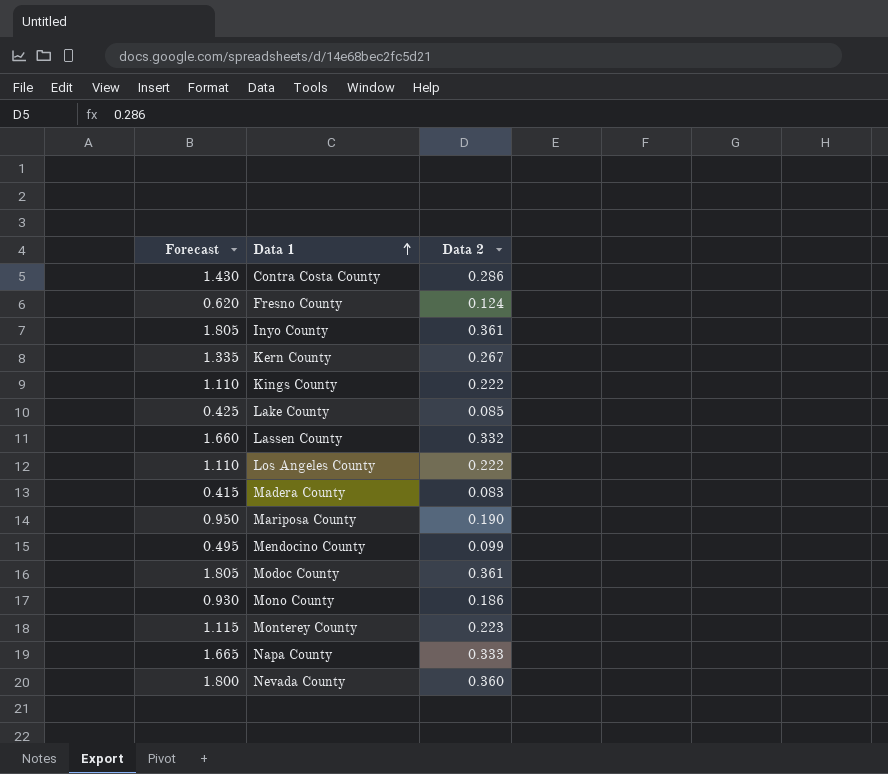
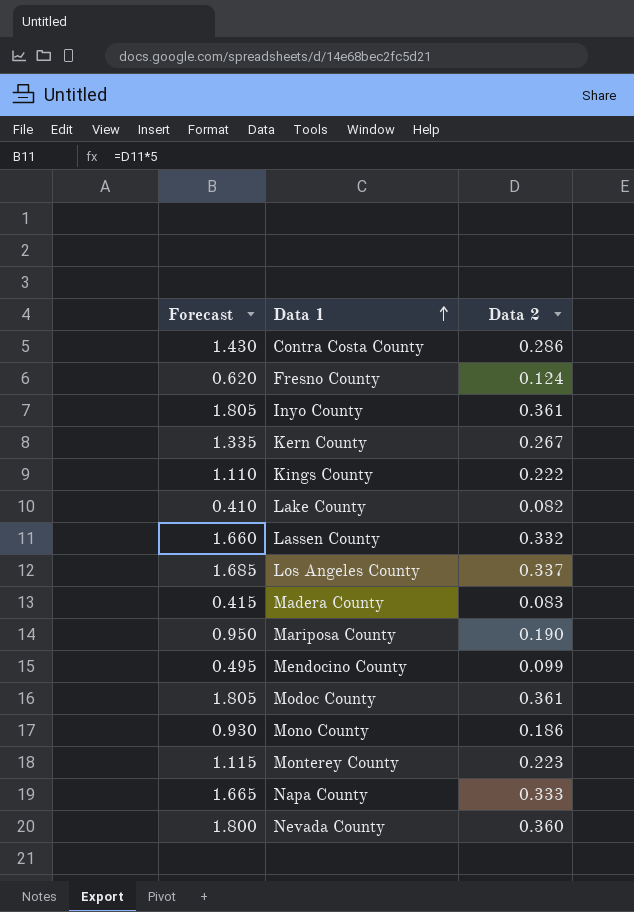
Lake County | Forecast: 0.425 -> 0.410
Lake County | Data 2: 0.085 -> 0.082
Los Angeles County | Forecast: 1.110 -> 1.685
Los Angeles County | Data 2: 0.222 -> 0.337

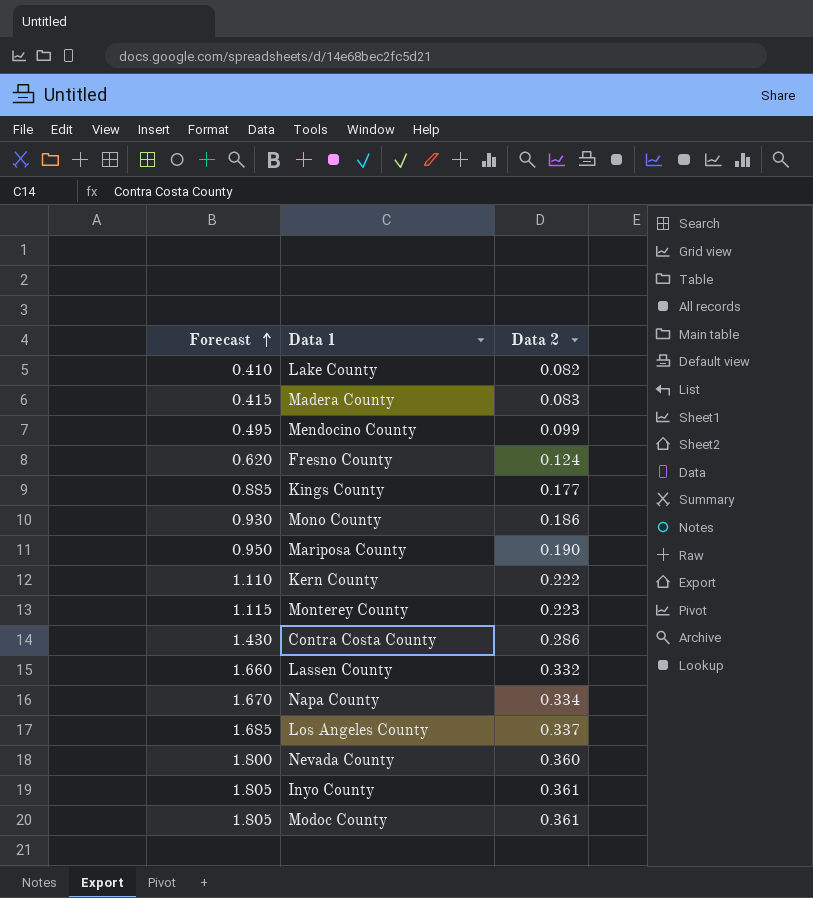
row order: Data 1 ascending -> Forecast ascending
Kings County | Forecast: 1.110 -> 0.885
Kings County | Data 2: 0.222 -> 0.177
Kern County | Forecast: 1.335 -> 1.110
Kern County | Data 2: 0.267 -> 0.222
Napa County | Forecast: 1.665 -> 1.670
Napa County | Data 2: 0.333 -> 0.334

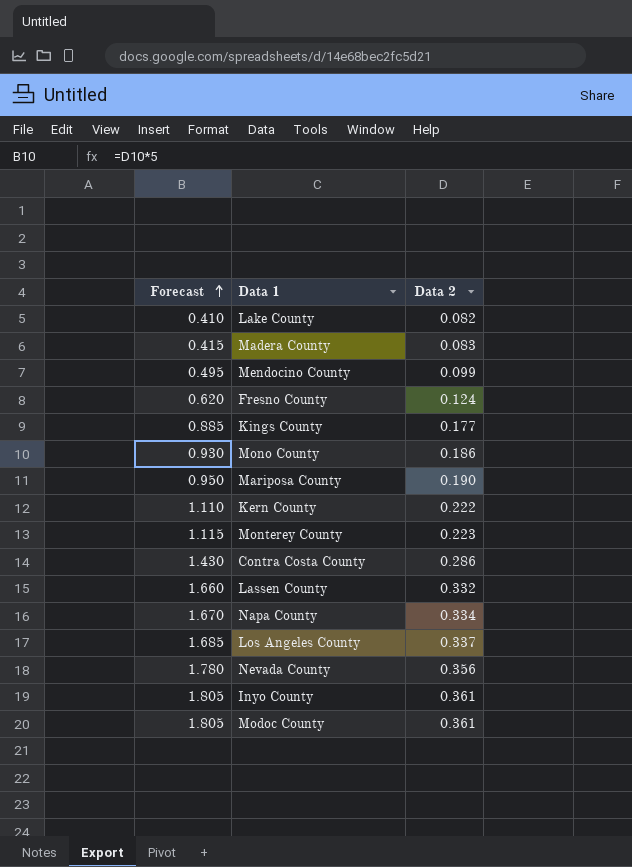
Nevada County | Forecast: 1.800 -> 1.780
Nevada County | Data 2: 0.360 -> 0.356

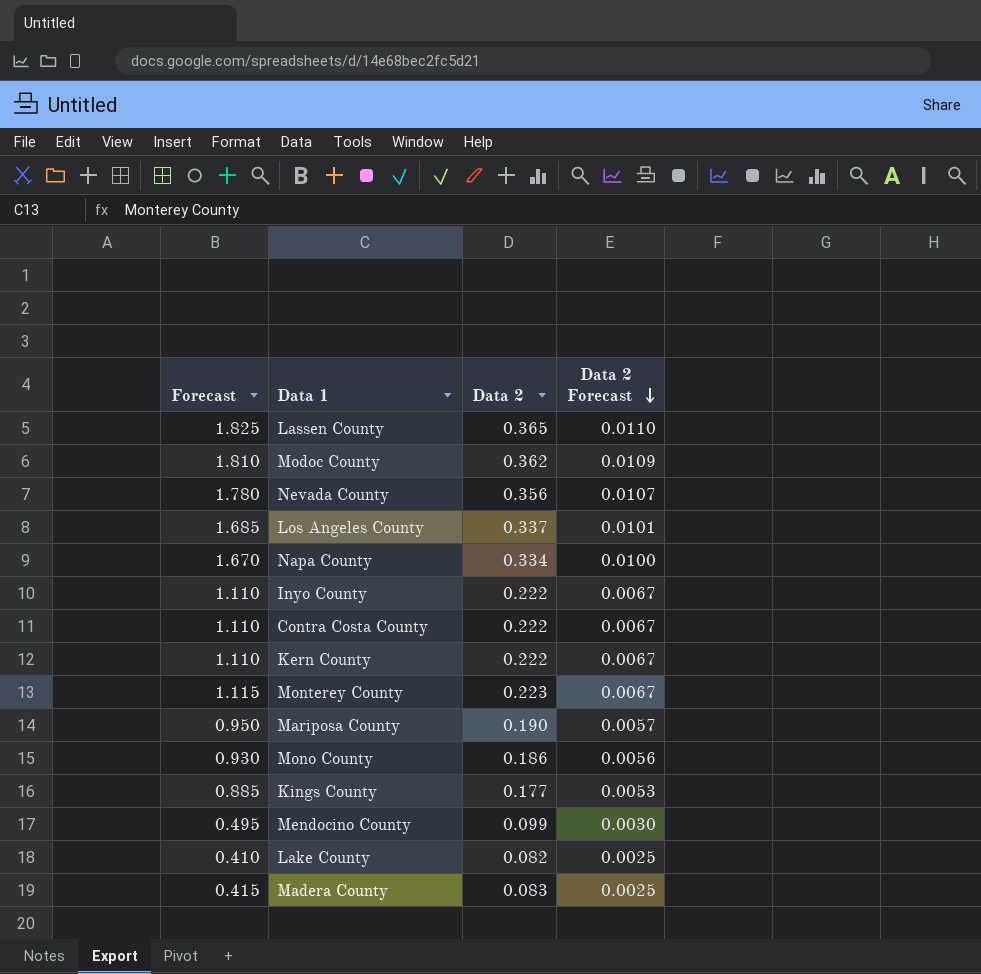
row order: Forecast ascending -> Data 2 Forecast descending
column Data 2 Forecast | formula: none -> [Data 2] * 0.03
row Fresno County: 0.620 | 0.124 -> none
Lassen County | Forecast: 1.660 -> 1.825
Lassen County | Data 2: 0.332 -> 0.365
Modoc County | Forecast: 1.805 -> 1.810
Modoc County | Data 2: 0.361 -> 0.362
Inyo County | Forecast: 1.805 -> 1.110
Inyo County | Data 2: 0.361 -> 0.222
Contra Costa County | Forecast: 1.430 -> 1.110
Contra Costa County | Data 2: 0.286 -> 0.222

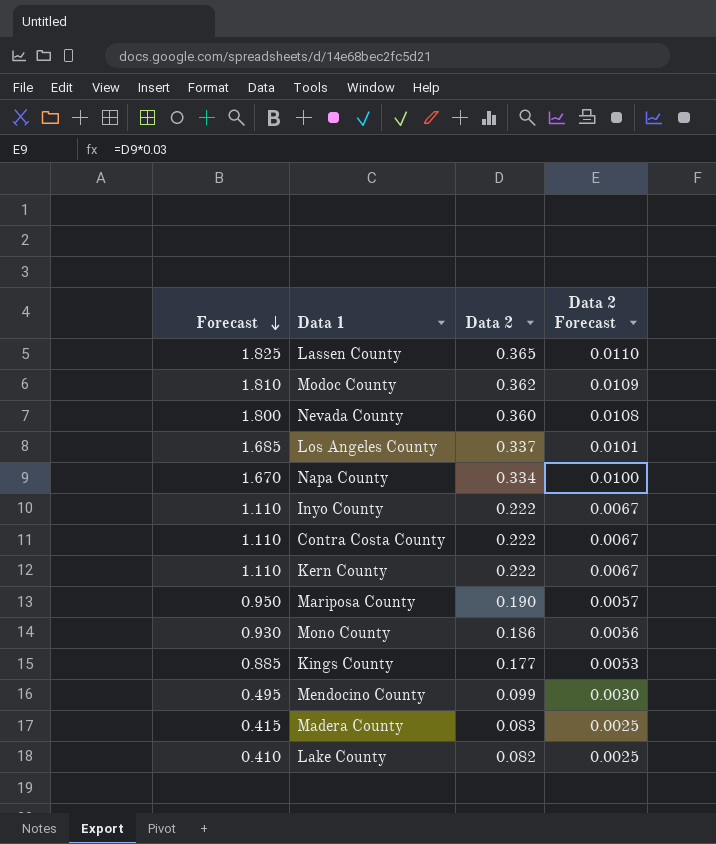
row order: Data 2 Forecast descending -> Forecast descending
row Monterey County: 1.115 | 0.223 | 0.0067 -> none
Nevada County | Forecast: 1.780 -> 1.800
Nevada County | Data 2: 0.356 -> 0.360
Nevada County | Data 2 Forecast: 0.0107 -> 0.0108

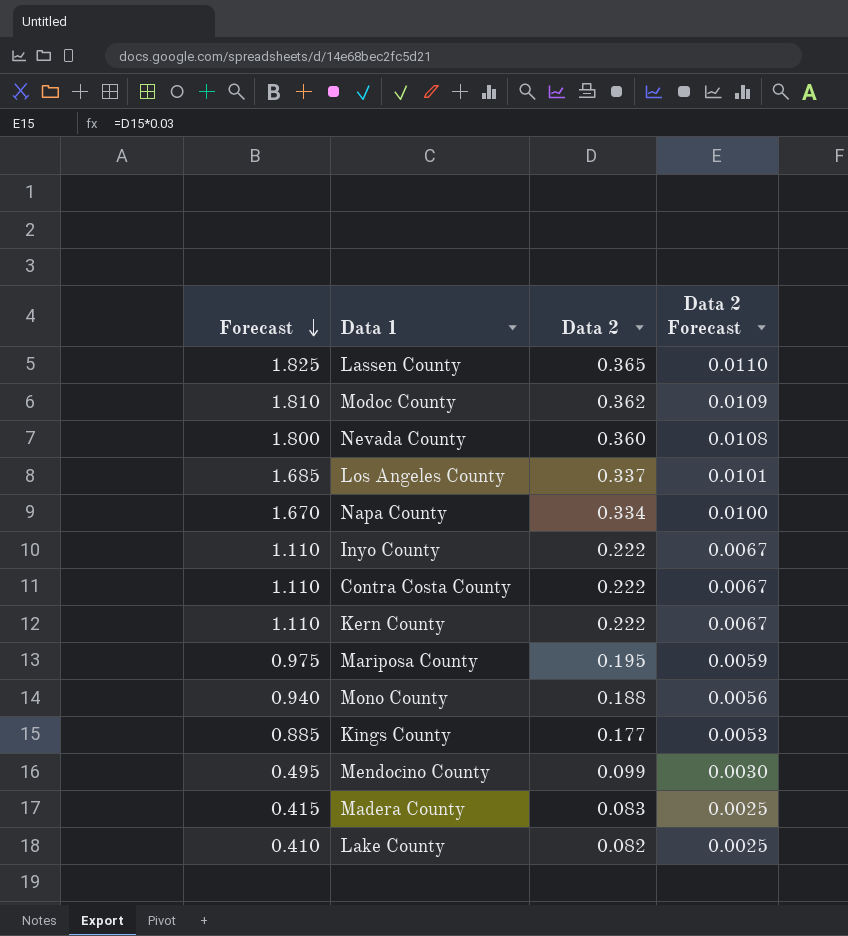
Mariposa County | Forecast: 0.950 -> 0.975
Mariposa County | Data 2: 0.190 -> 0.195
Mariposa County | Data 2 Forecast: 0.0057 -> 0.0059
Mono County | Forecast: 0.930 -> 0.940
Mono County | Data 2: 0.186 -> 0.188

